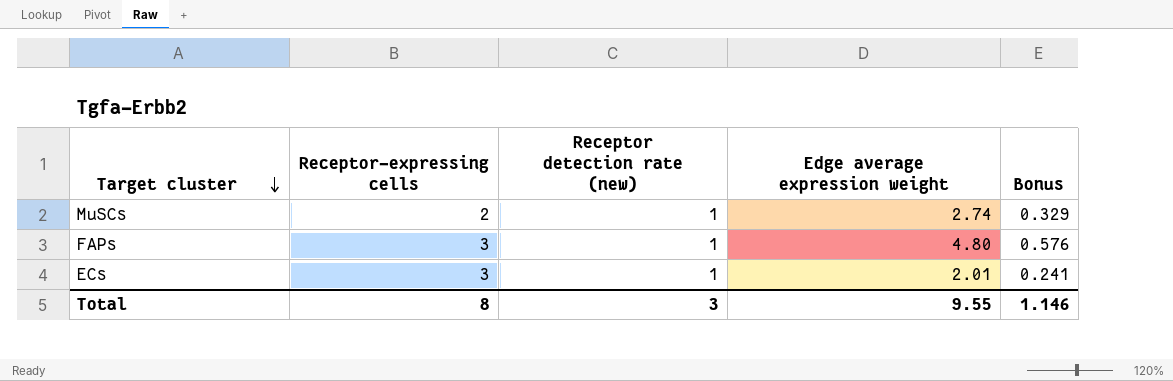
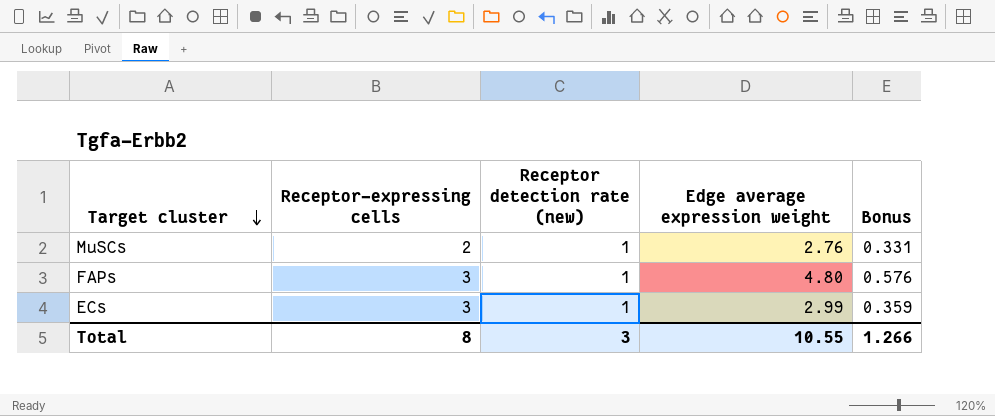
MuSCs | Edge average expression weight: 2.74 -> 2.76
MuSCs | Bonus: 0.329 -> 0.331
ECs | Edge average expression weight: 2.01 -> 2.99
ECs | Bonus: 0.241 -> 0.359
Total | Edge average expression weight: 9.55 -> 10.55
Total | Bonus: 1.146 -> 1.266

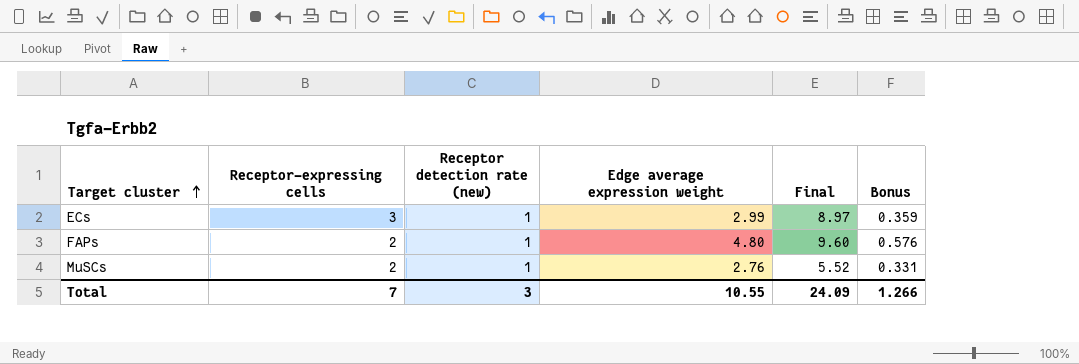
row order: Target cluster descending -> Target cluster ascending
column Final | formula: none -> [Receptor-expressing cells] * [Edge average expression weight]
FAPs | Receptor-expressing cells: 3 -> 2
Total | Receptor-expressing cells: 8 -> 7

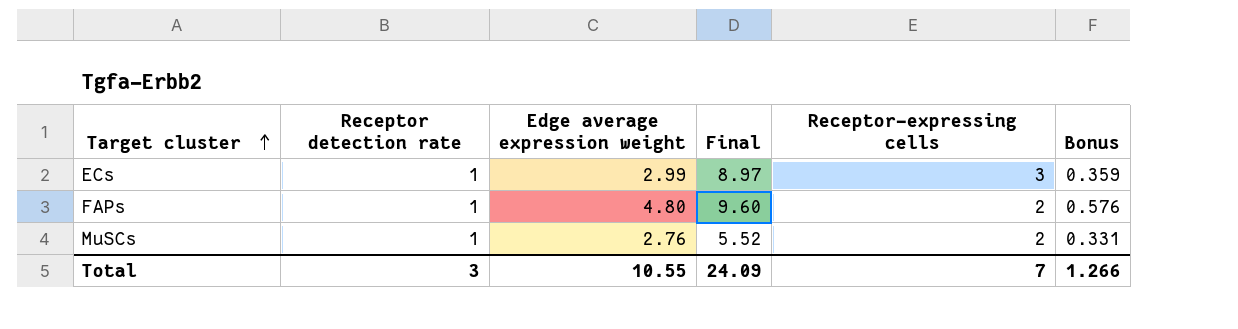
column name: Receptor detection rate (new) -> Receptor detection rate
column Receptor-expressing cells | position: 2 -> 5

